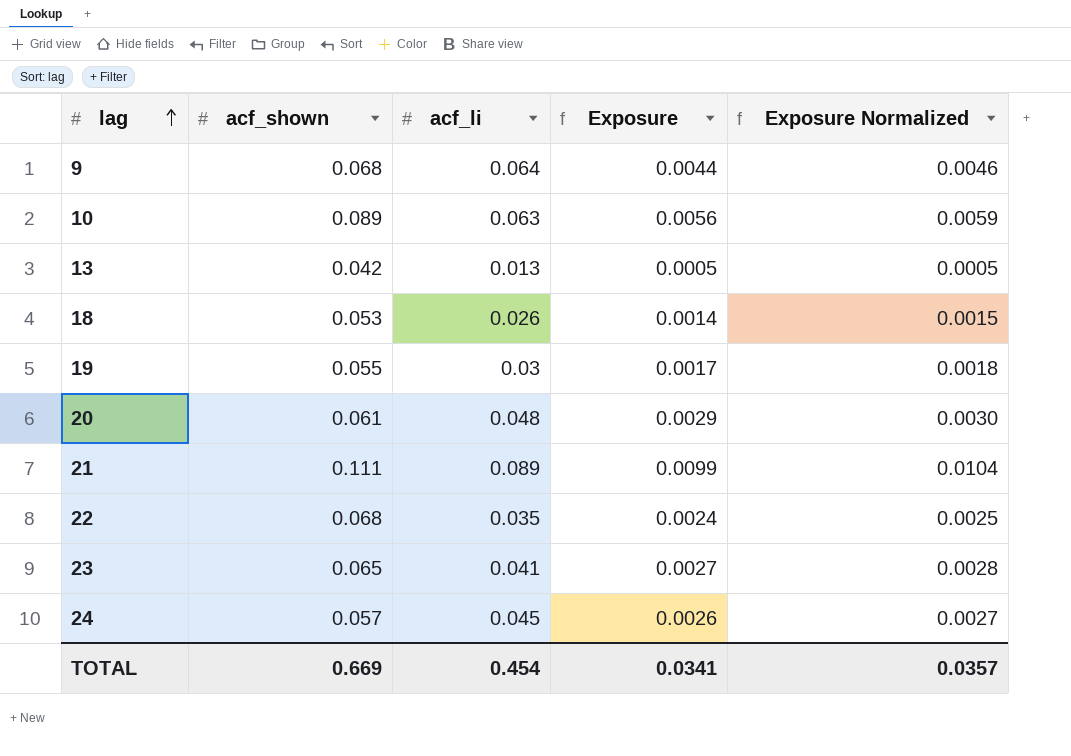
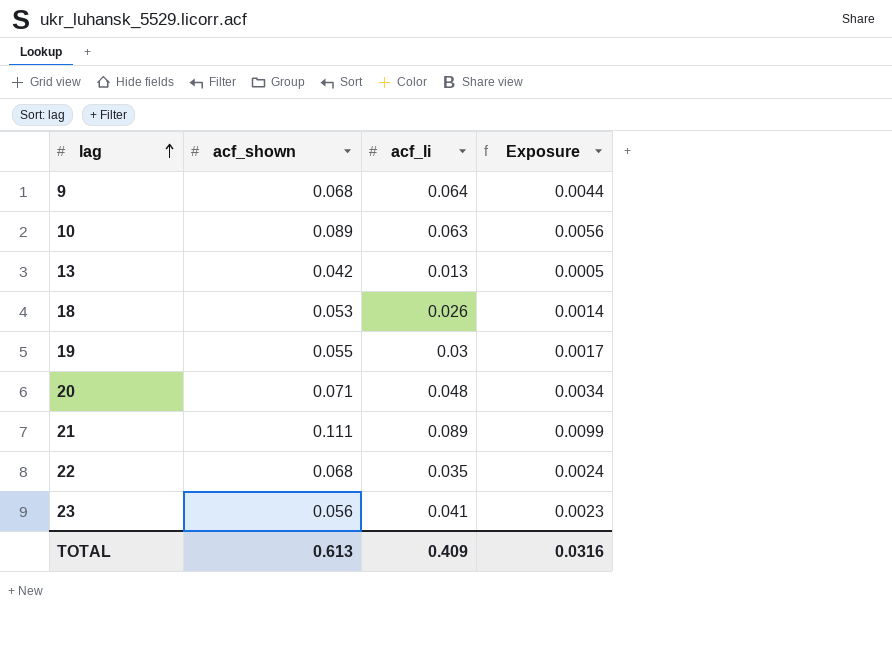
column Exposure Normalized | formula: [Exposure] * 1.05 -> none
row 24: 0.057 | 0.045 | 0.0026 | 0.0027 -> none
20 | acf_shown: 0.061 -> 0.071
20 | Exposure: 0.0029 -> 0.0034
23 | acf_shown: 0.065 -> 0.056
23 | Exposure: 0.0027 -> 0.0023
TOTAL | acf_shown: 0.669 -> 0.613
TOTAL | acf_li: 0.454 -> 0.409
TOTAL | Exposure: 0.0341 -> 0.0316

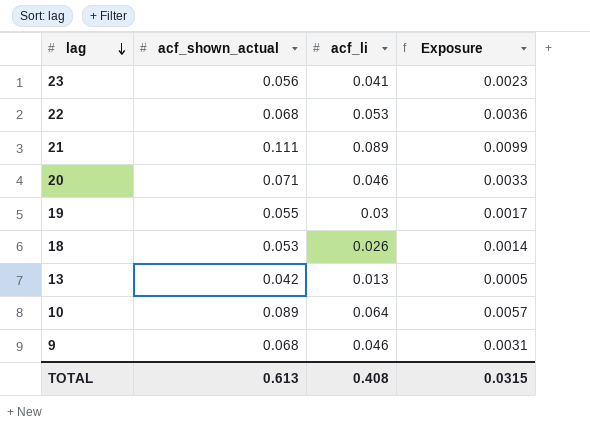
row order: lag ascending -> lag descending
column name: acf_shown -> acf_shown_actual
22 | acf_li: 0.035 -> 0.053
22 | Exposure: 0.0024 -> 0.0036
20 | acf_li: 0.048 -> 0.046
20 | Exposure: 0.0034 -> 0.0033
10 | acf_li: 0.063 -> 0.064
10 | Exposure: 0.0056 -> 0.0057
9 | acf_li: 0.064 -> 0.046
9 | Exposure: 0.0044 -> 0.0031
TOTAL | acf_li: 0.409 -> 0.408
TOTAL | Exposure: 0.0316 -> 0.0315

